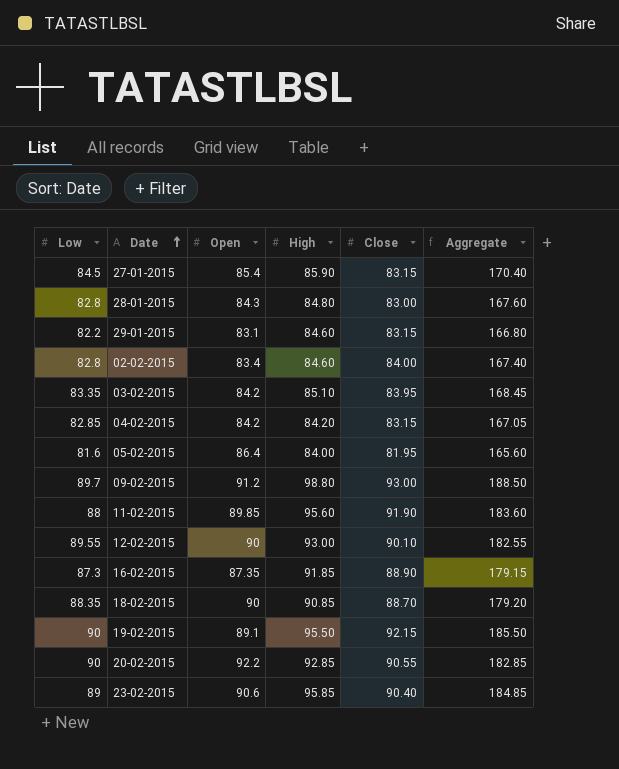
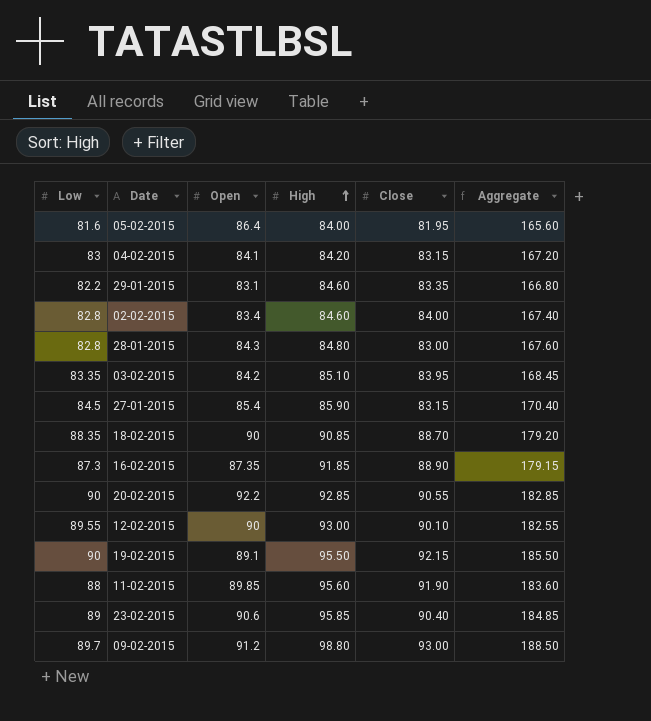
row order: Date ascending -> High ascending
04-02-2015 | Low: 82.85 -> 83
04-02-2015 | Open: 84.2 -> 84.1
04-02-2015 | Aggregate: 167.05 -> 167.20
29-01-2015 | Close: 83.15 -> 83.35

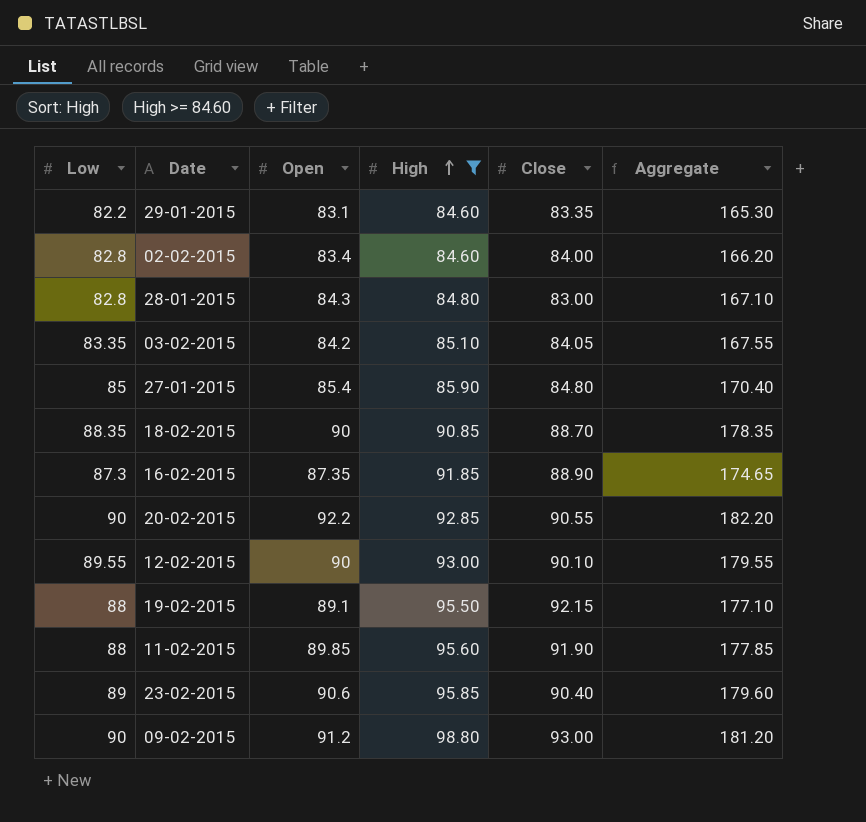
filter: none -> High >= 84.60
column Aggregate | formula: [Low] + [High] -> [Low] + [Open]
03-02-2015 | Close: 83.95 -> 84.05
27-01-2015 | Low: 84.5 -> 85
27-01-2015 | Close: 83.15 -> 84.80
19-02-2015 | Low: 90 -> 88
09-02-2015 | Low: 89.7 -> 90

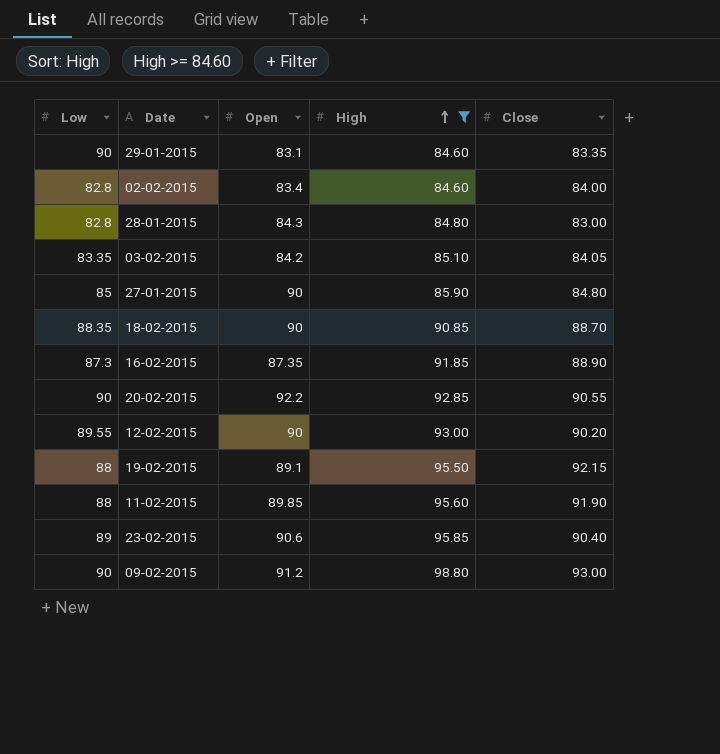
column Aggregate | formula: [Low] + [Open] -> none
29-01-2015 | Low: 82.2 -> 90
27-01-2015 | Open: 85.4 -> 90
12-02-2015 | Close: 90.10 -> 90.20

